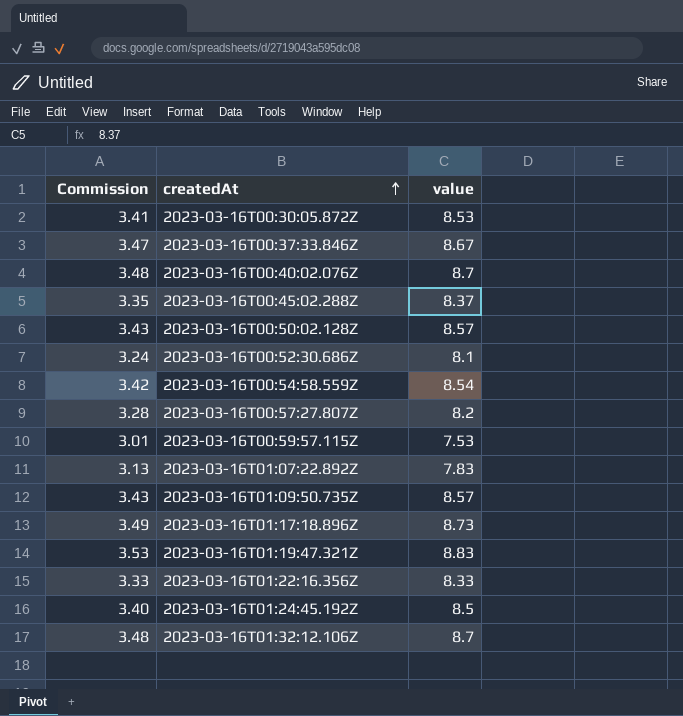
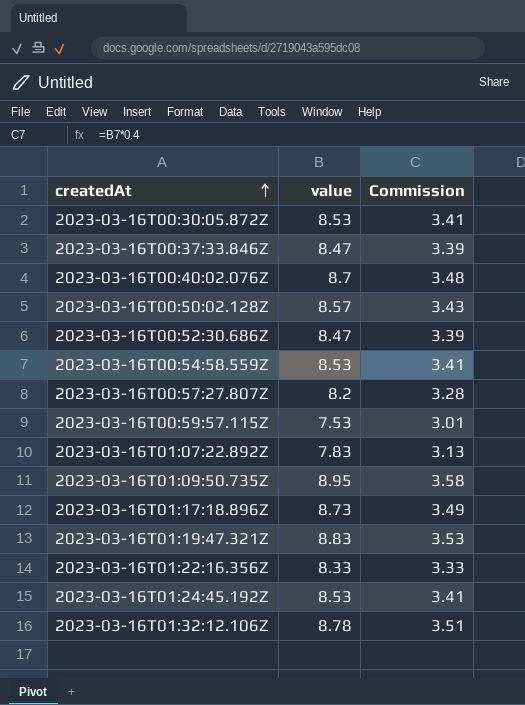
column Commission | position: 1 -> 3
row 2023-03-16T00:45:02.288Z: 3.35 | 8.37 -> none
2023-03-16T00:37:33.846Z | value: 8.67 -> 8.47
2023-03-16T00:37:33.846Z | Commission: 3.47 -> 3.39
2023-03-16T00:52:30.686Z | value: 8.1 -> 8.47
2023-03-16T00:52:30.686Z | Commission: 3.24 -> 3.39
2023-03-16T00:54:58.559Z | value: 8.54 -> 8.53
2023-03-16T00:54:58.559Z | Commission: 3.42 -> 3.41
2023-03-16T01:09:50.735Z | value: 8.57 -> 8.95
2023-03-16T01:09:50.735Z | Commission: 3.43 -> 3.58
2023-03-16T01:24:45.192Z | value: 8.5 -> 8.53
2023-03-16T01:24:45.192Z | Commission: 3.40 -> 3.41
2023-03-16T01:32:12.106Z | value: 8.7 -> 8.78
2023-03-16T01:32:12.106Z | Commission: 3.48 -> 3.51

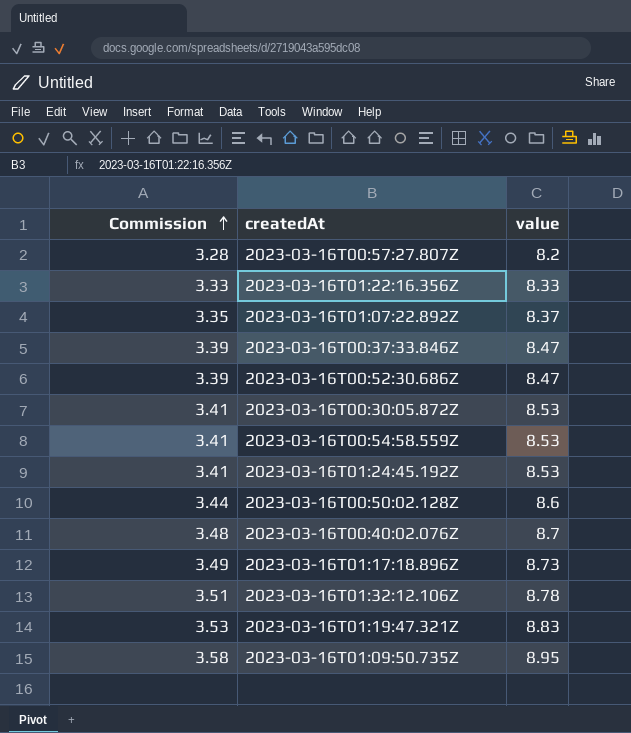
row order: createdAt ascending -> Commission ascending
column Commission | position: 3 -> 1
row 2023-03-16T00:59:57.115Z: 7.53 | 3.01 -> none
2023-03-16T01:07:22.892Z | Commission: 3.13 -> 3.35
2023-03-16T01:07:22.892Z | value: 7.83 -> 8.37
2023-03-16T00:50:02.128Z | Commission: 3.43 -> 3.44
2023-03-16T00:50:02.128Z | value: 8.57 -> 8.6

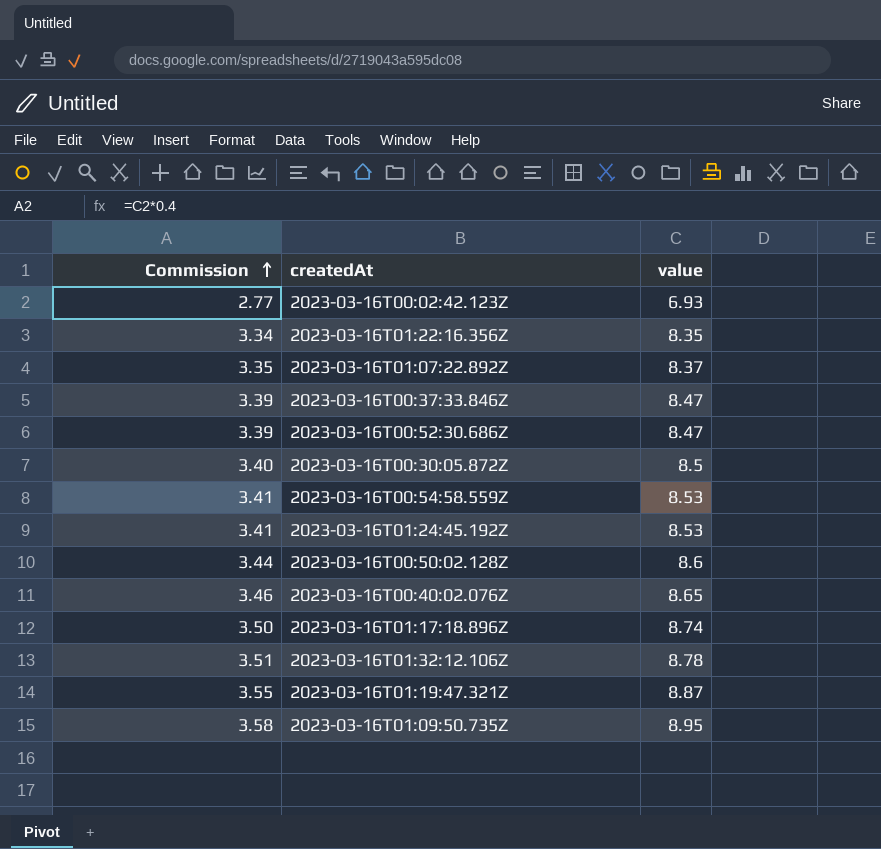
row 2023-03-16T00:57:27.807Z: 3.28 | 8.2 -> none
row 2023-03-16T00:02:42.123Z: none -> 2.77 | 6.93
2023-03-16T01:22:16.356Z | Commission: 3.33 -> 3.34
2023-03-16T01:22:16.356Z | value: 8.33 -> 8.35
2023-03-16T00:30:05.872Z | Commission: 3.41 -> 3.40
2023-03-16T00:30:05.872Z | value: 8.53 -> 8.5
2023-03-16T00:40:02.076Z | Commission: 3.48 -> 3.46
2023-03-16T00:40:02.076Z | value: 8.7 -> 8.65
2023-03-16T01:17:18.896Z | Commission: 3.49 -> 3.50
2023-03-16T01:17:18.896Z | value: 8.73 -> 8.74
2023-03-16T01:19:47.321Z | Commission: 3.53 -> 3.55
2023-03-16T01:19:47.321Z | value: 8.83 -> 8.87

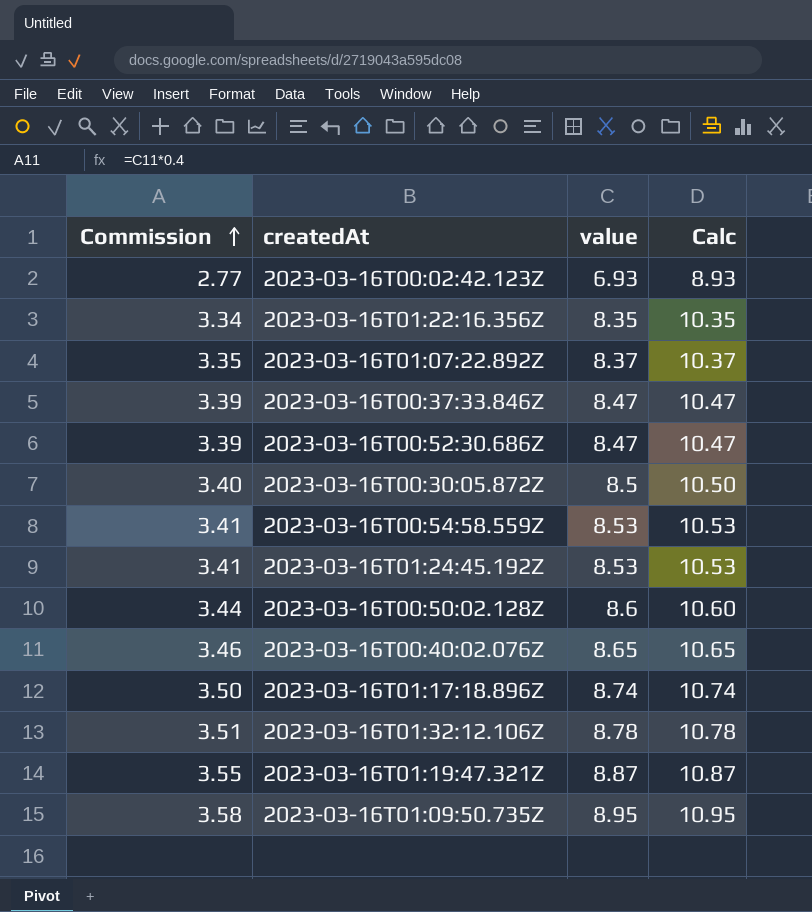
column Calc | formula: none -> [value] + 2

